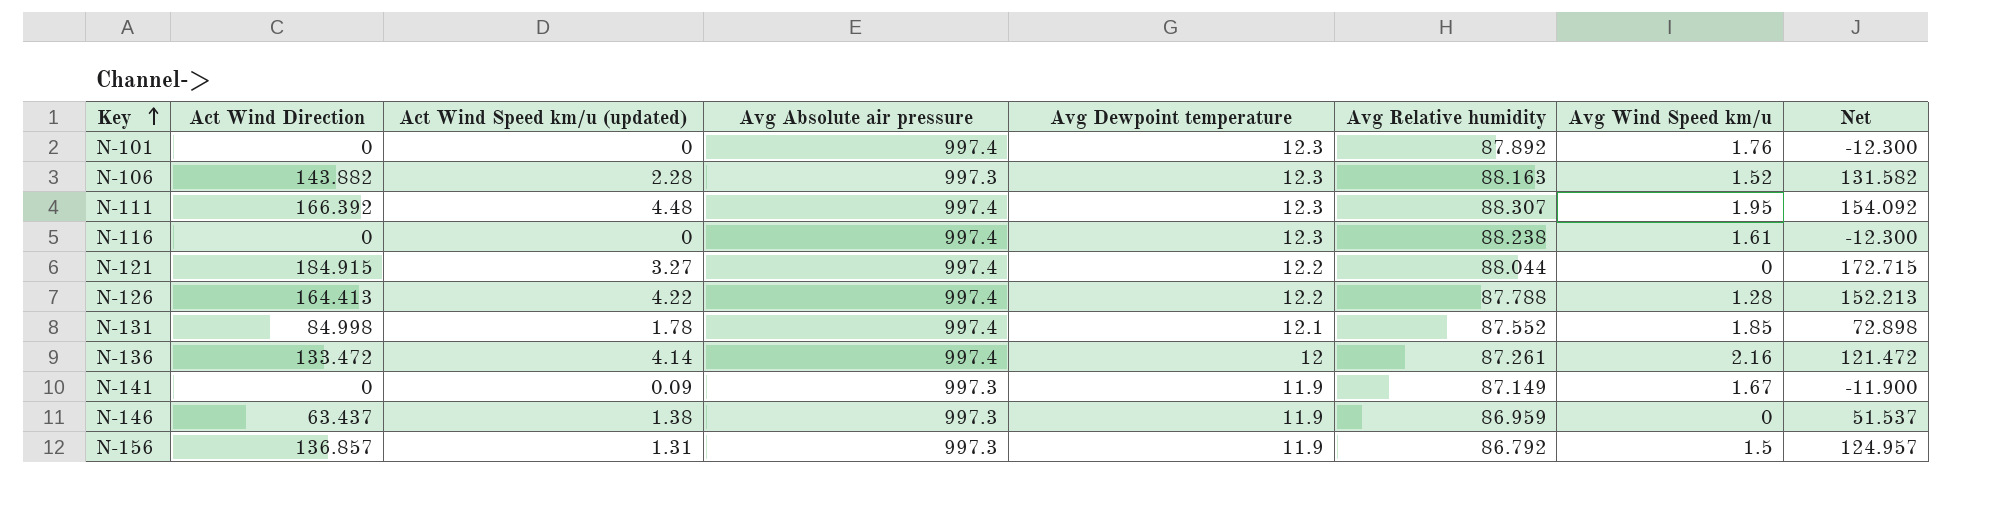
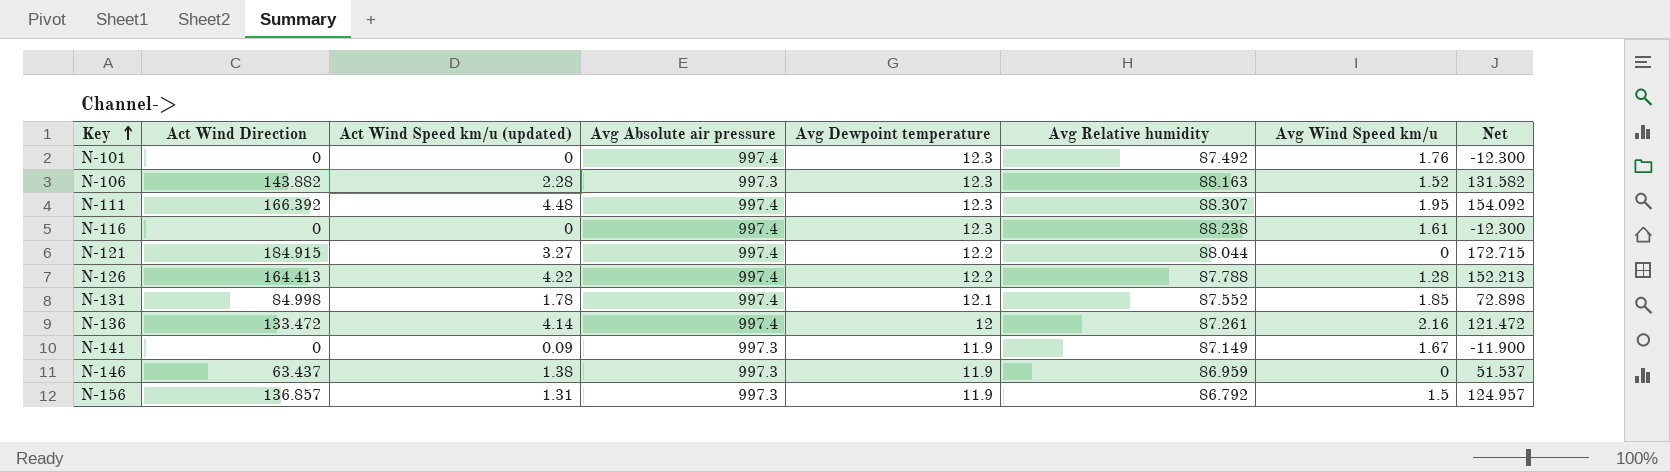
N-101 | Avg Relative humidity: 87.892 -> 87.492

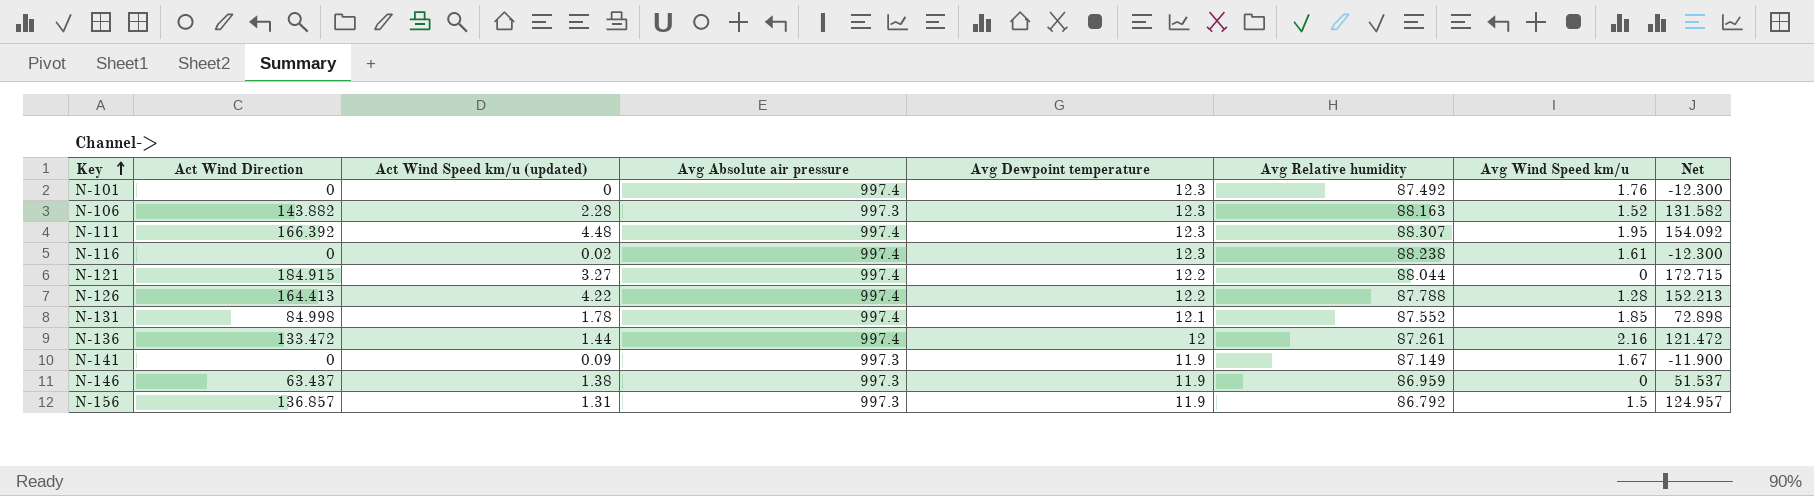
N-116 | Act Wind Speed km/u (updated): 0 -> 0.02
N-136 | Act Wind Speed km/u (updated): 4.14 -> 1.44

